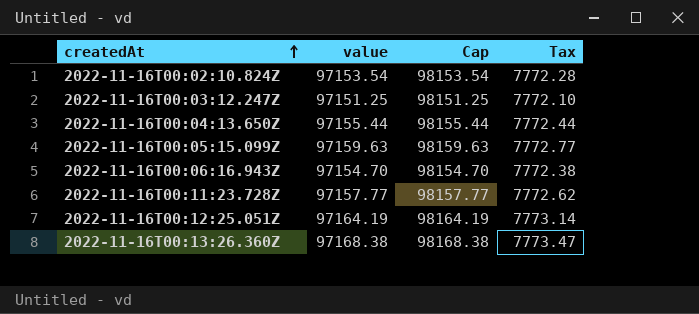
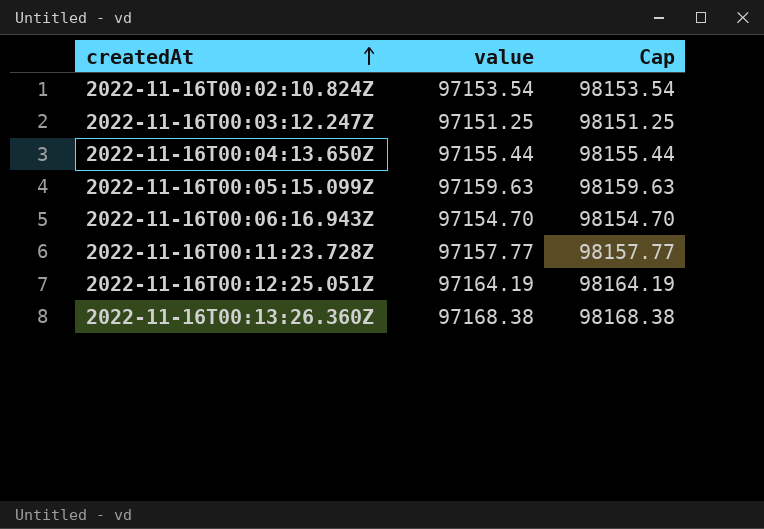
column Tax | formula: [value] * 0.08 -> none

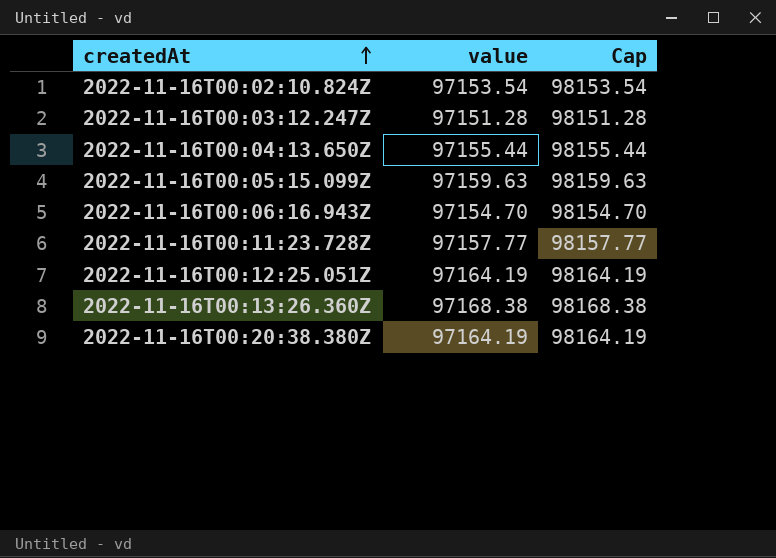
2022-11-16T00:03:12.247Z | value: 97151.25 -> 97151.28
2022-11-16T00:03:12.247Z | Cap: 98151.25 -> 98151.28
row 2022-11-16T00:20:38.380Z: none -> 97164.19 | 98164.19

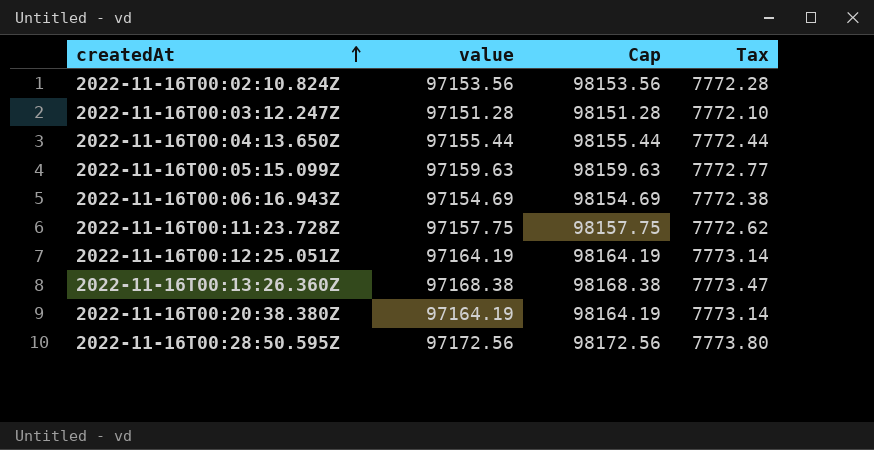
column Tax | formula: none -> [value] * 0.08
2022-11-16T00:02:10.824Z | value: 97153.54 -> 97153.56
2022-11-16T00:02:10.824Z | Cap: 98153.54 -> 98153.56
2022-11-16T00:06:16.943Z | value: 97154.70 -> 97154.69
2022-11-16T00:06:16.943Z | Cap: 98154.70 -> 98154.69
2022-11-16T00:11:23.728Z | value: 97157.77 -> 97157.75
2022-11-16T00:11:23.728Z | Cap: 98157.77 -> 98157.75
row 2022-11-16T00:28:50.595Z: none -> 97172.56 | 98172.56 | 7773.80

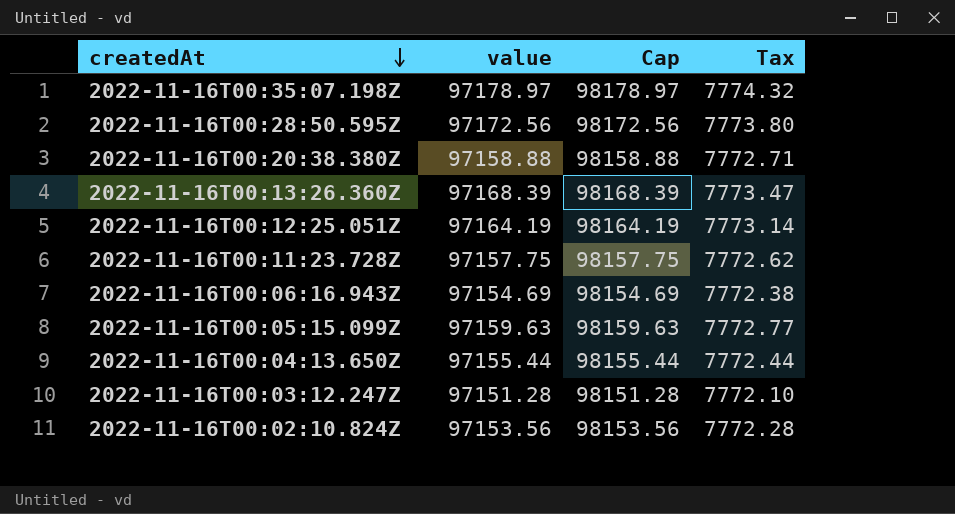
row order: createdAt ascending -> createdAt descending
row 2022-11-16T00:35:07.198Z: none -> 97178.97 | 98178.97 | 7774.32
2022-11-16T00:20:38.380Z | value: 97164.19 -> 97158.88
2022-11-16T00:20:38.380Z | Cap: 98164.19 -> 98158.88
2022-11-16T00:20:38.380Z | Tax: 7773.14 -> 7772.71
2022-11-16T00:13:26.360Z | value: 97168.38 -> 97168.39
2022-11-16T00:13:26.360Z | Cap: 98168.38 -> 98168.39

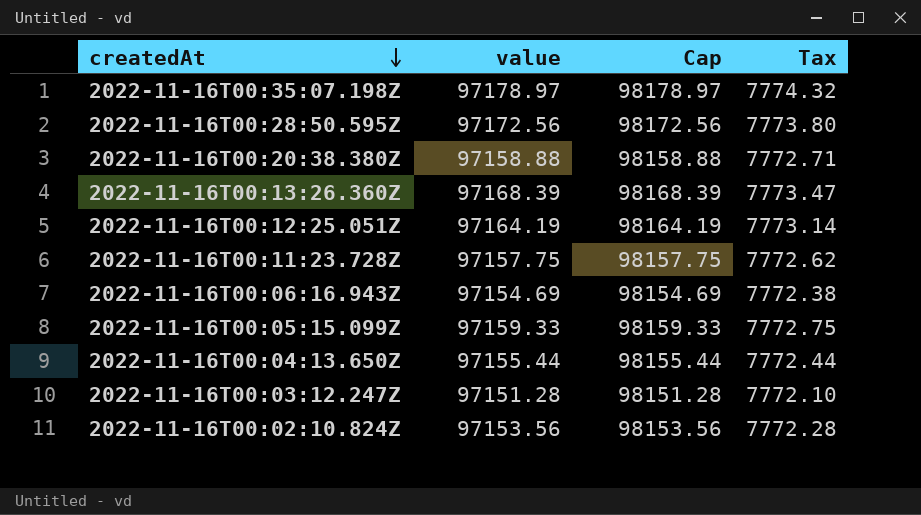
2022-11-16T00:05:15.099Z | value: 97159.63 -> 97159.33
2022-11-16T00:05:15.099Z | Cap: 98159.63 -> 98159.33
2022-11-16T00:05:15.099Z | Tax: 7772.77 -> 7772.75

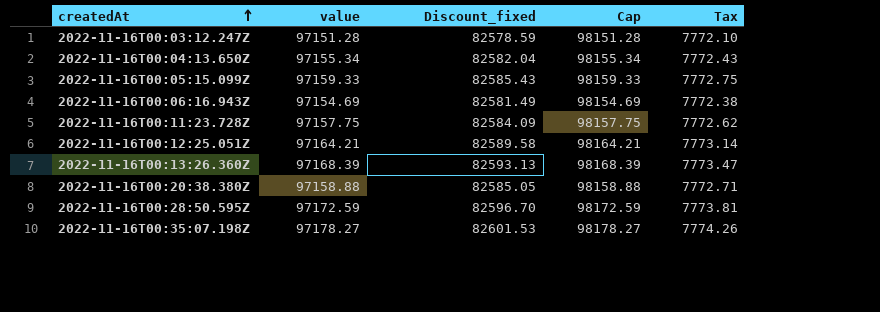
row order: createdAt descending -> createdAt ascending
column Discount_fixed | formula: none -> [value] * 0.85
row 2022-11-16T00:02:10.824Z: 97153.56 | 98153.56 | 7772.28 -> none
2022-11-16T00:04:13.650Z | value: 97155.44 -> 97155.34
2022-11-16T00:04:13.650Z | Cap: 98155.44 -> 98155.34
2022-11-16T00:04:13.650Z | Tax: 7772.44 -> 7772.43
2022-11-16T00:12:25.051Z | value: 97164.19 -> 97164.21
2022-11-16T00:12:25.051Z | Cap: 98164.19 -> 98164.21
2022-11-16T00:28:50.595Z | value: 97172.56 -> 97172.59
2022-11-16T00:28:50.595Z | Cap: 98172.56 -> 98172.59
2022-11-16T00:28:50.595Z | Tax: 7773.80 -> 7773.81
2022-11-16T00:35:07.198Z | value: 97178.97 -> 97178.27
2022-11-16T00:35:07.198Z | Cap: 98178.97 -> 98178.27
2022-11-16T00:35:07.198Z | Tax: 7774.32 -> 7774.26

